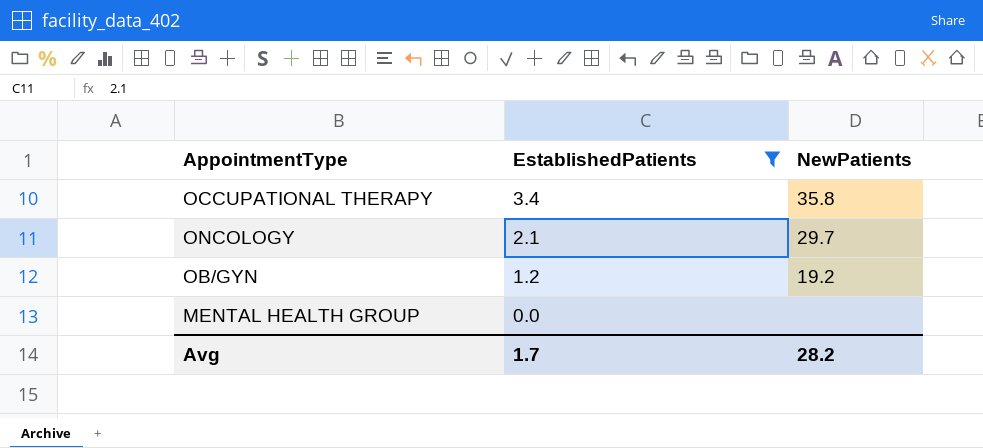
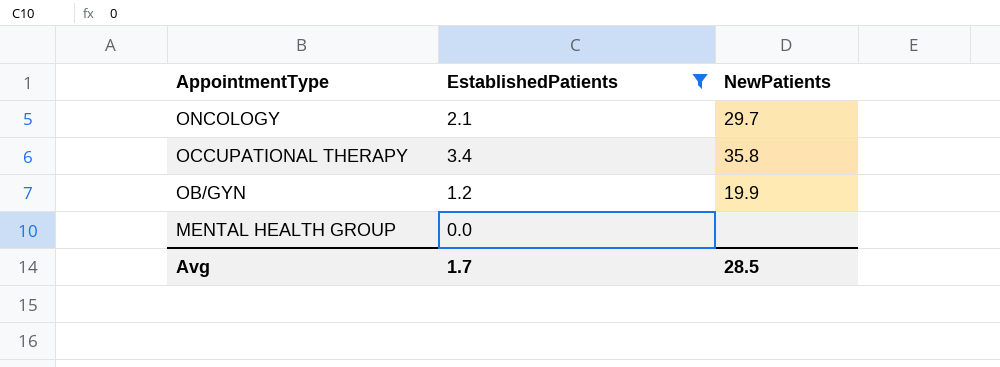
row order: EstablishedPatients descending -> AppointmentType descending
OB/GYN | NewPatients: 19.2 -> 19.9
Avg | NewPatients: 28.2 -> 28.5

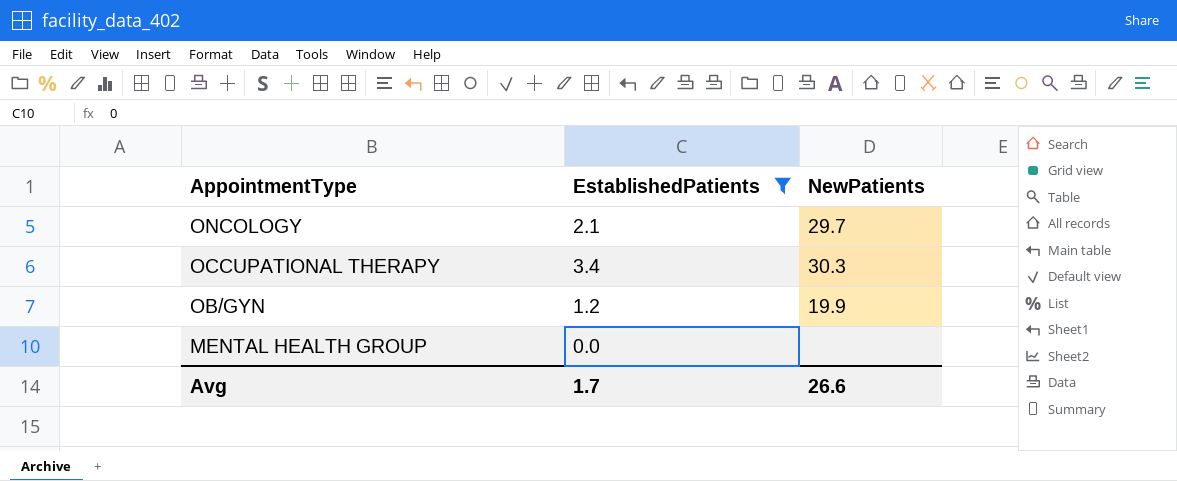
OCCUPATIONAL THERAPY | NewPatients: 35.8 -> 30.3
Avg | NewPatients: 28.5 -> 26.6

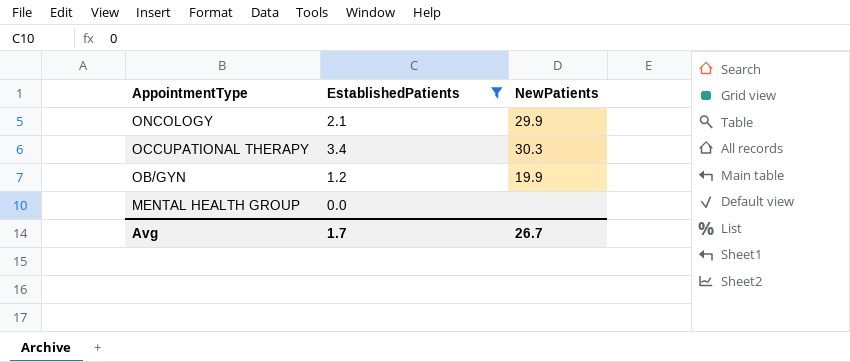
ONCOLOGY | NewPatients: 29.7 -> 29.9
Avg | NewPatients: 26.6 -> 26.7

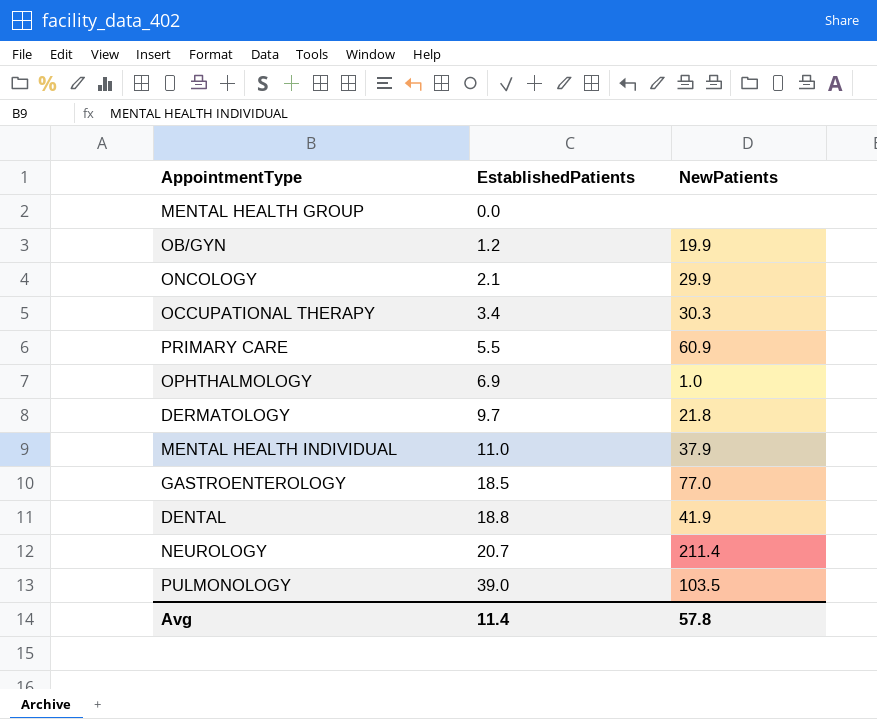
filter: EstablishedPatients <= 3.4 -> none
row order: AppointmentType descending -> EstablishedPatients ascending
Avg | EstablishedPatients: 1.7 -> 11.4
Avg | NewPatients: 26.7 -> 57.8

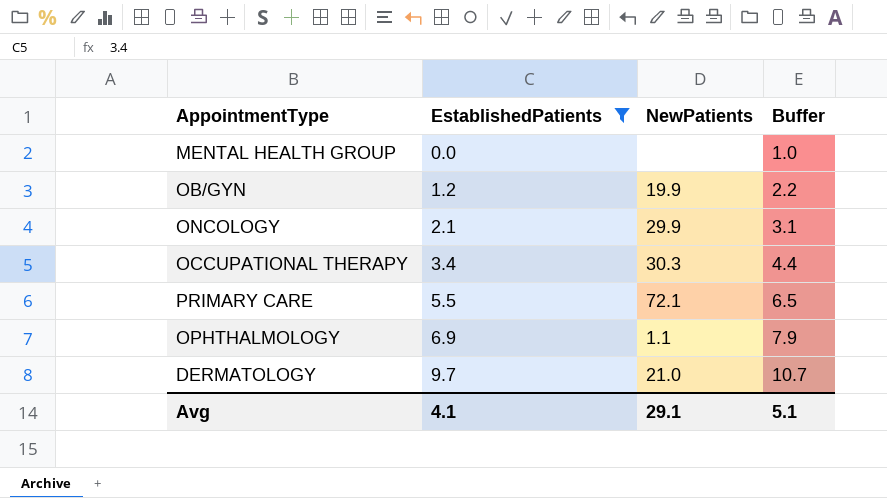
filter: none -> EstablishedPatients <= 9.7
column Buffer | formula: none -> [EstablishedPatients] + 1
PRIMARY CARE | NewPatients: 60.9 -> 72.1
OPHTHALMOLOGY | NewPatients: 1.0 -> 1.1
DERMATOLOGY | NewPatients: 21.8 -> 21.0
Avg | EstablishedPatients: 11.4 -> 4.1
Avg | NewPatients: 57.8 -> 29.1

